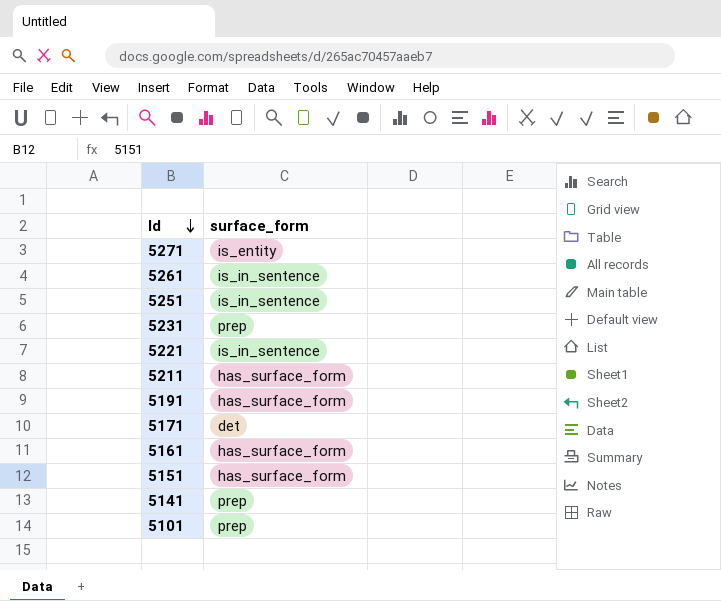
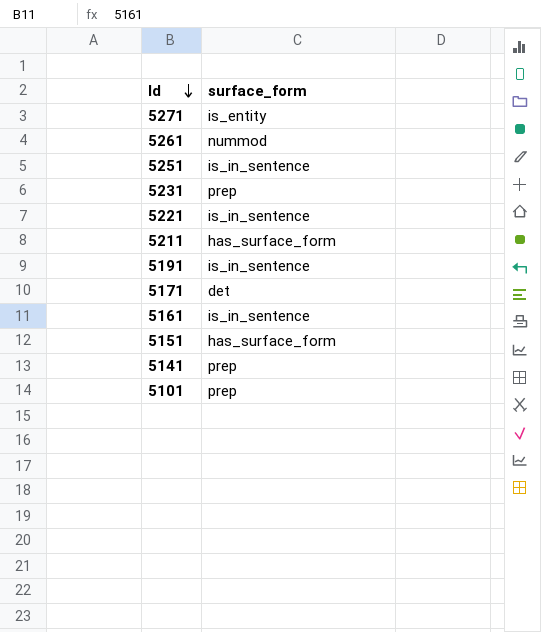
5261 | surface_form: is_in_sentence -> nummod
5191 | surface_form: has_surface_form -> is_in_sentence
5161 | surface_form: has_surface_form -> is_in_sentence

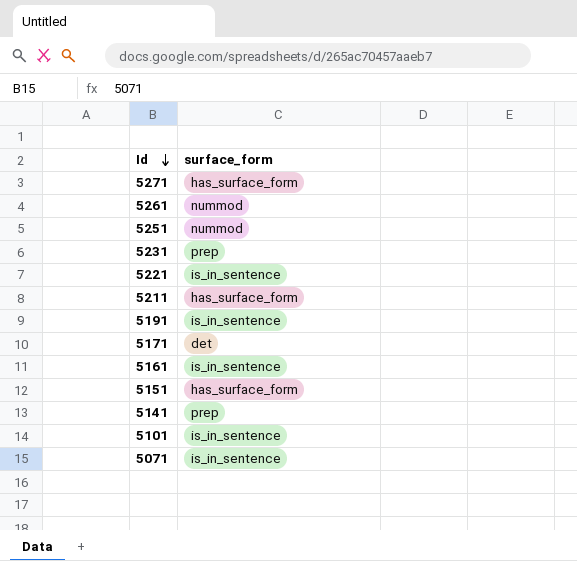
5271 | surface_form: is_entity -> has_surface_form
5251 | surface_form: is_in_sentence -> nummod
5101 | surface_form: prep -> is_in_sentence
row 5071: none -> is_in_sentence

